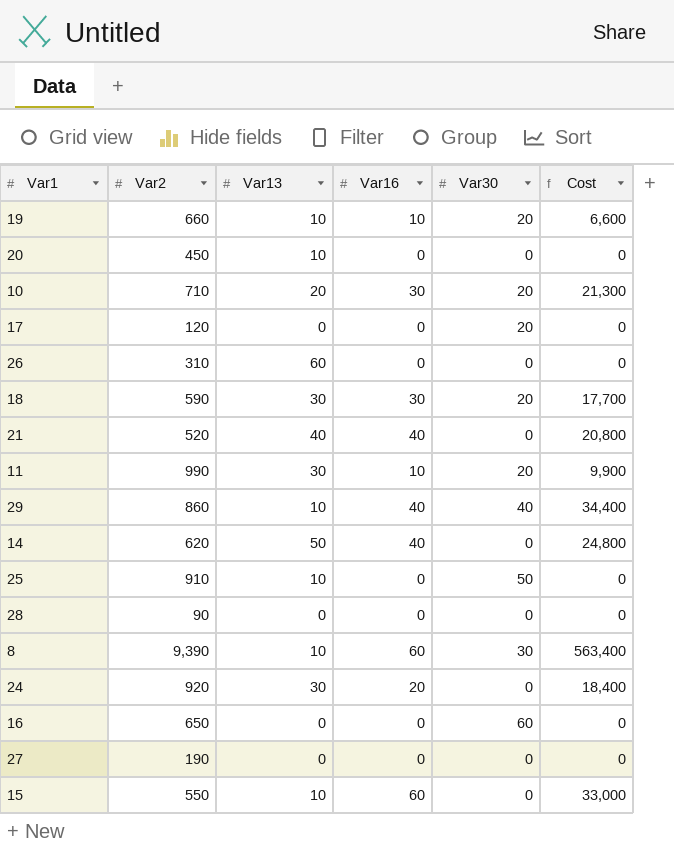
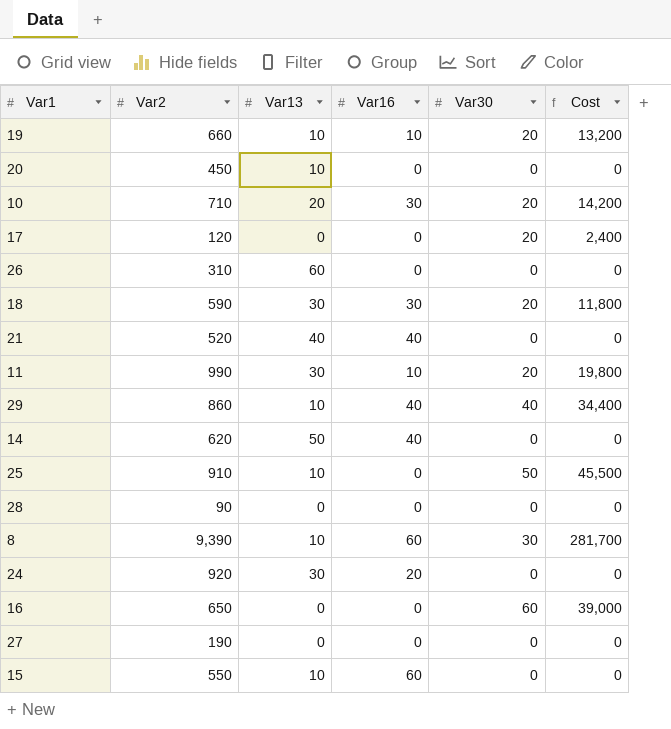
column Cost | formula: [Var2] * [Var16] -> [Var2] * [Var30]

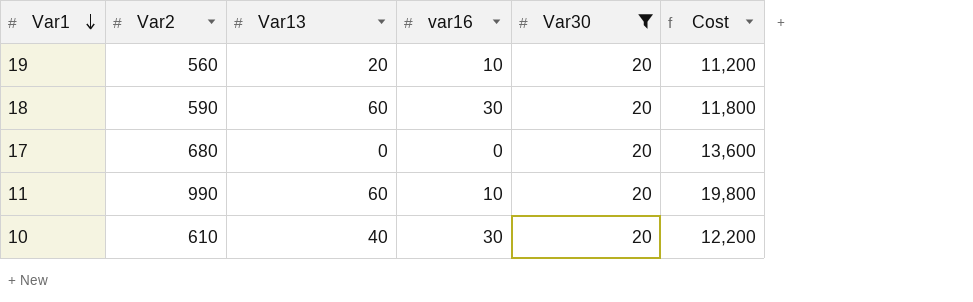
filter: none -> Var30 = 20
row order: none -> Var1 descending
column name: Var16 -> var16
19 | Var2: 660 -> 560
19 | Var13: 10 -> 20
19 | Cost: 13,200 -> 11,200
18 | Var13: 30 -> 60
17 | Var2: 120 -> 680
17 | Cost: 2,400 -> 13,600
11 | Var13: 30 -> 60
10 | Var2: 710 -> 610
10 | Var13: 20 -> 40
10 | Cost: 14,200 -> 12,200

